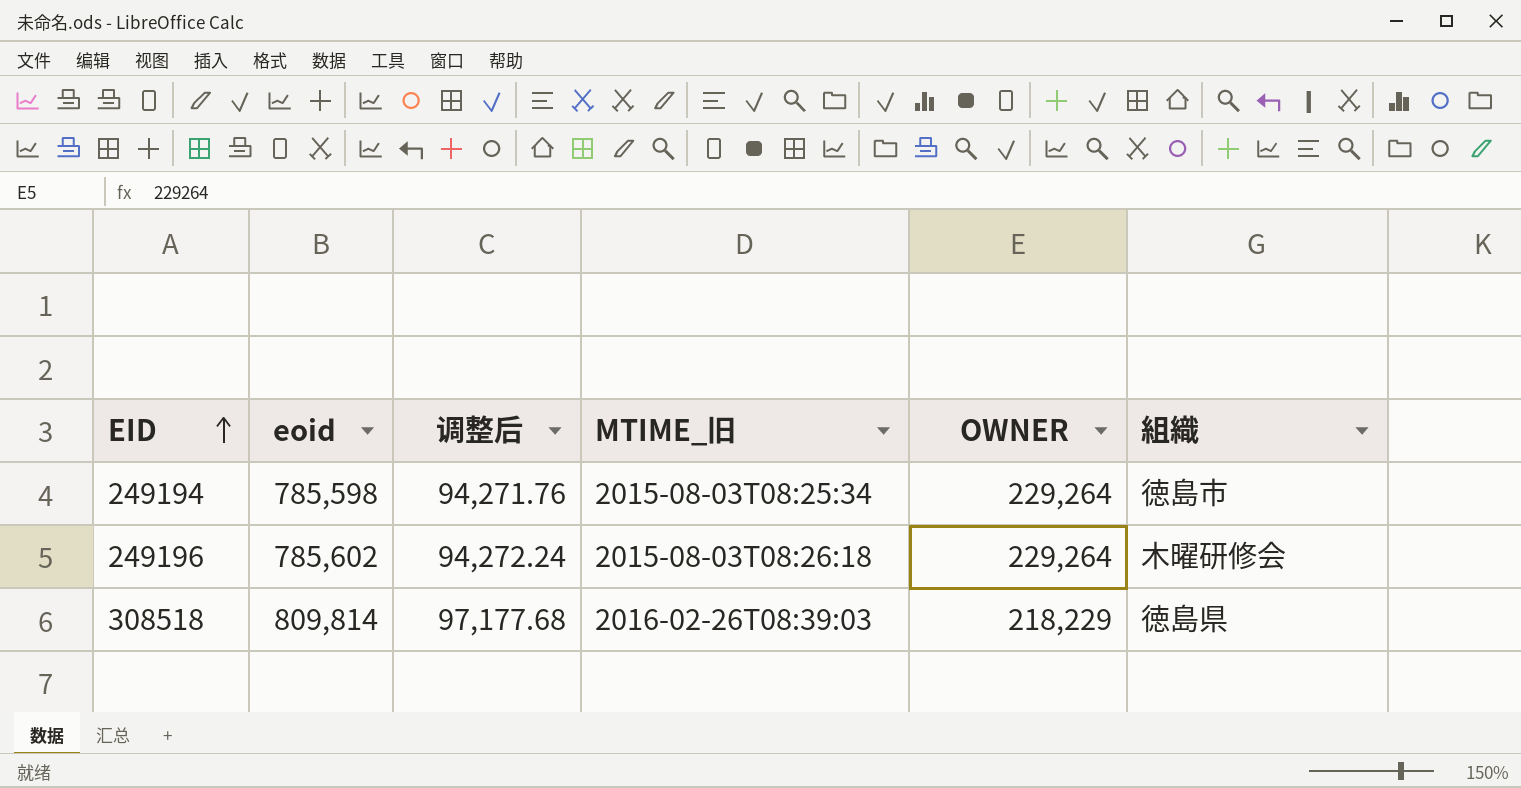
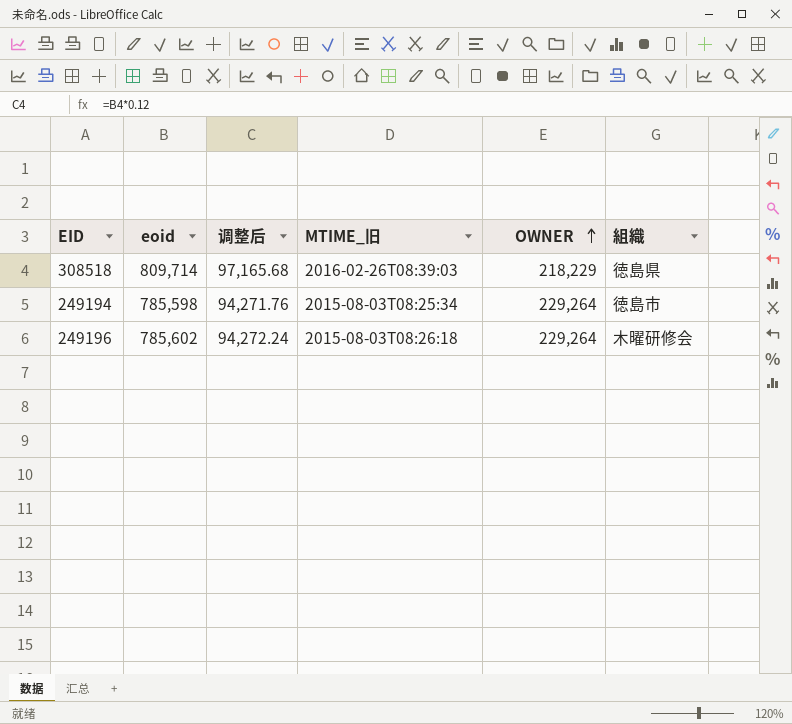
row order: EID ascending -> OWNER ascending
308518 | eoid: 809,814 -> 809,714
308518 | 调整后: 97,177.68 -> 97,165.68

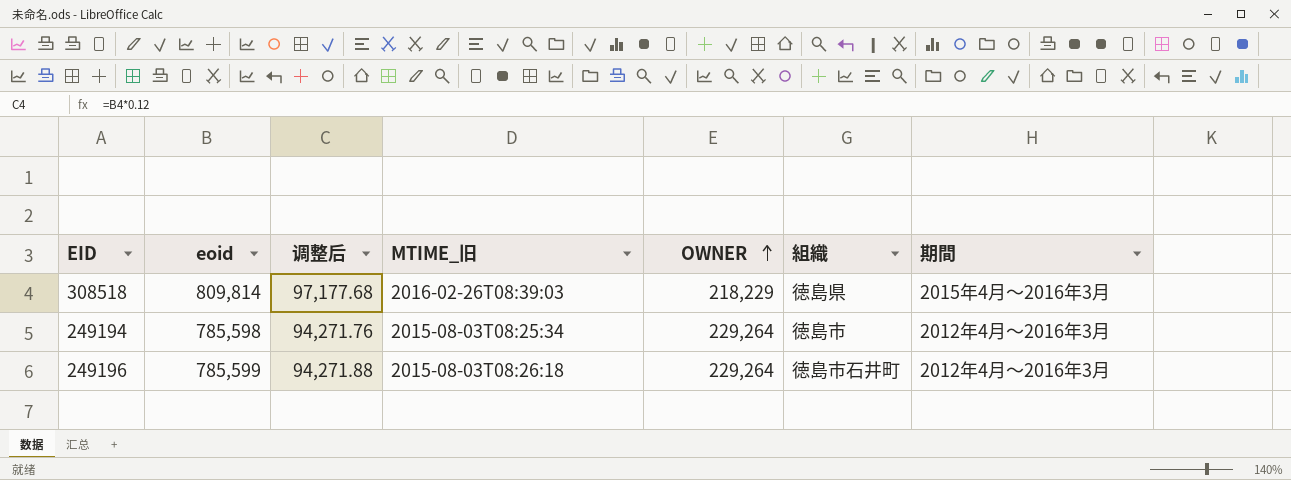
column 期間 | position: none -> 7
308518 | eoid: 809,714 -> 809,814
308518 | 调整后: 97,165.68 -> 97,177.68
249196 | eoid: 785,602 -> 785,599
249196 | 调整后: 94,272.24 -> 94,271.88
249196 | 組織: 木曜研修会 -> 徳島市石井町

